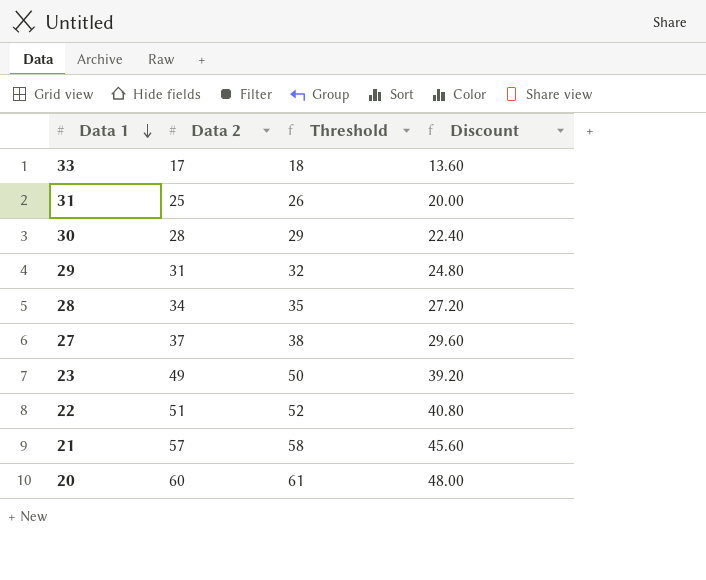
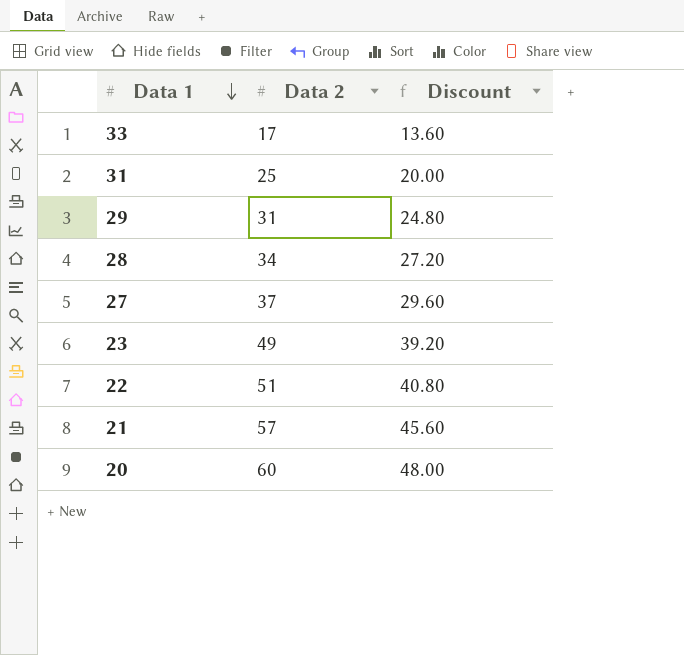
column Threshold | formula: [Data 2] + 1 -> none
row 30: 28 | 29 | 22.40 -> none

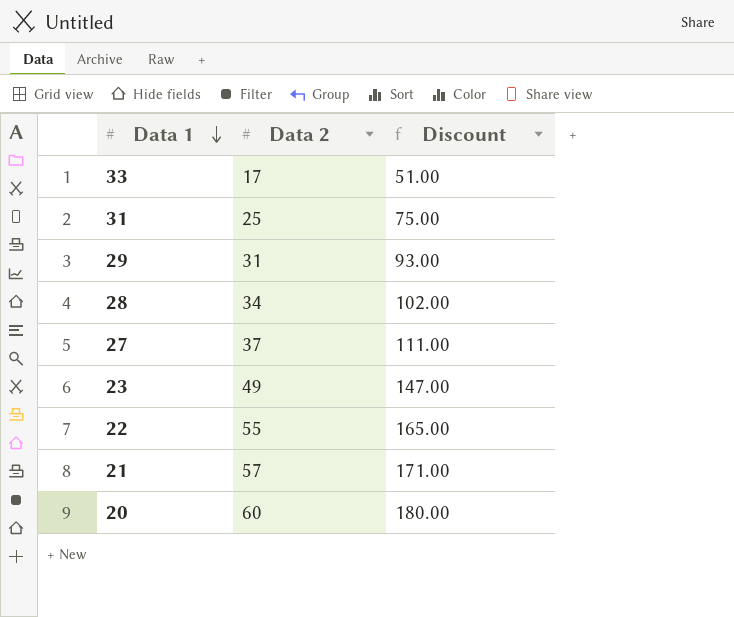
column Discount | formula: [Data 2] * 0.8 -> [Data 2] * 3
22 | Data 2: 51 -> 55

